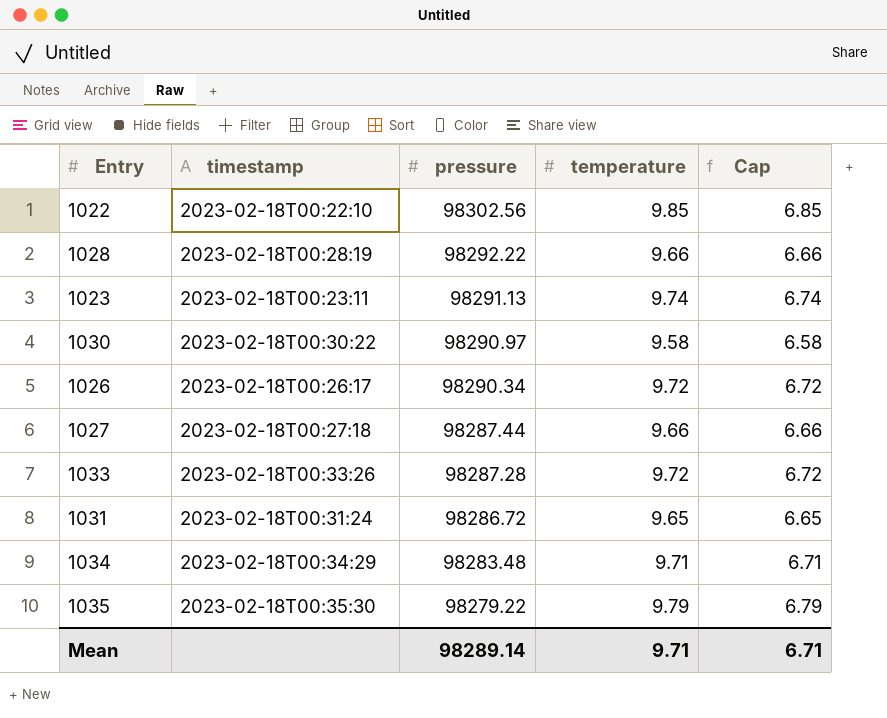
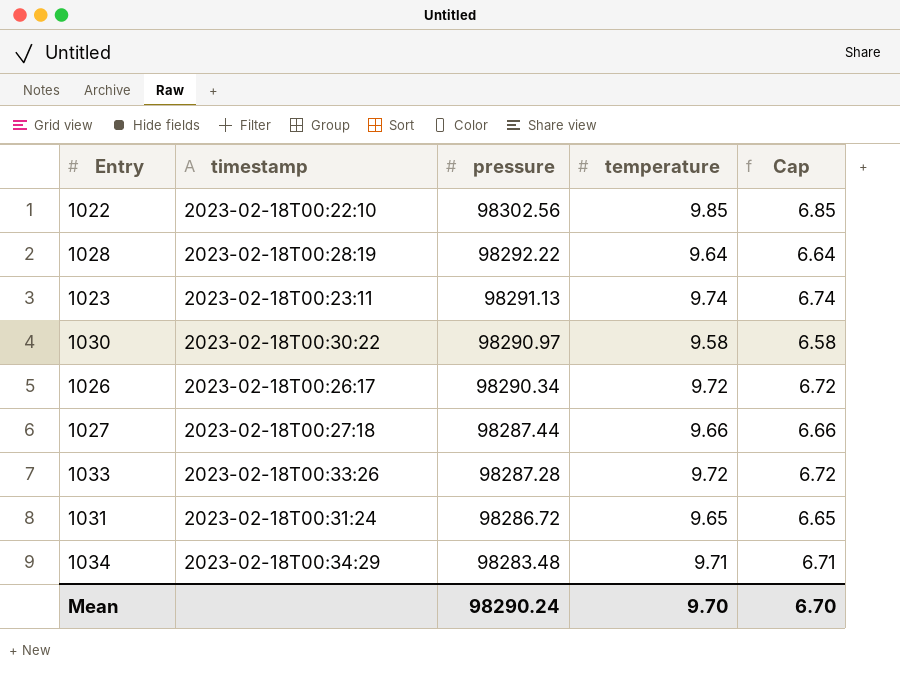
row 1035: 2023-02-18T00:35:30 | 98279.22 | 9.79 | 6.79 -> none
1028 | temperature: 9.66 -> 9.64
1028 | Cap: 6.66 -> 6.64
Mean | pressure: 98289.14 -> 98290.24
Mean | temperature: 9.71 -> 9.70
Mean | Cap: 6.71 -> 6.70

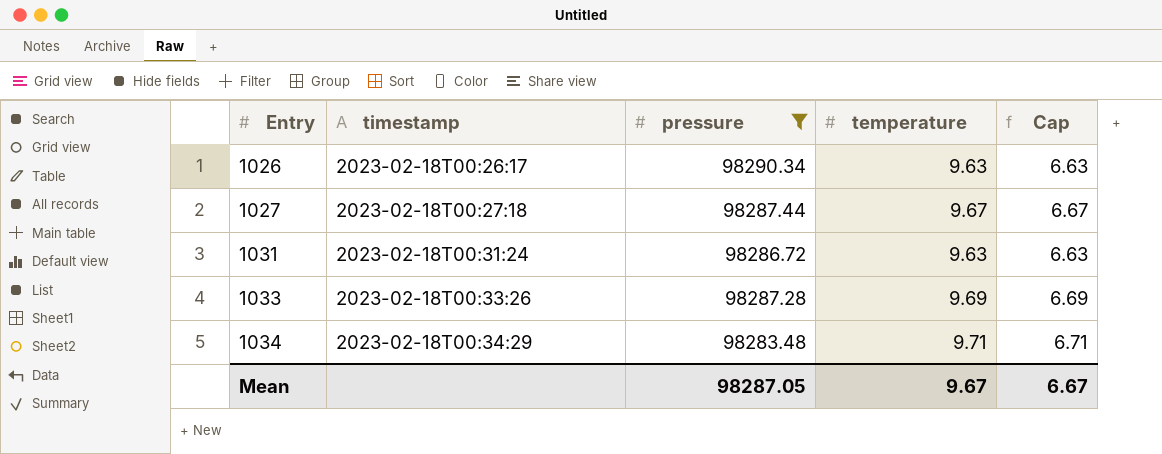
filter: none -> pressure <= 98290.34
row order: pressure descending -> Entry ascending
1026 | temperature: 9.72 -> 9.63
1026 | Cap: 6.72 -> 6.63
1027 | temperature: 9.66 -> 9.67
1027 | Cap: 6.66 -> 6.67
1031 | temperature: 9.65 -> 9.63
1031 | Cap: 6.65 -> 6.63
1033 | temperature: 9.72 -> 9.69
1033 | Cap: 6.72 -> 6.69
Mean | pressure: 98290.24 -> 98287.05
Mean | temperature: 9.70 -> 9.67
Mean | Cap: 6.70 -> 6.67

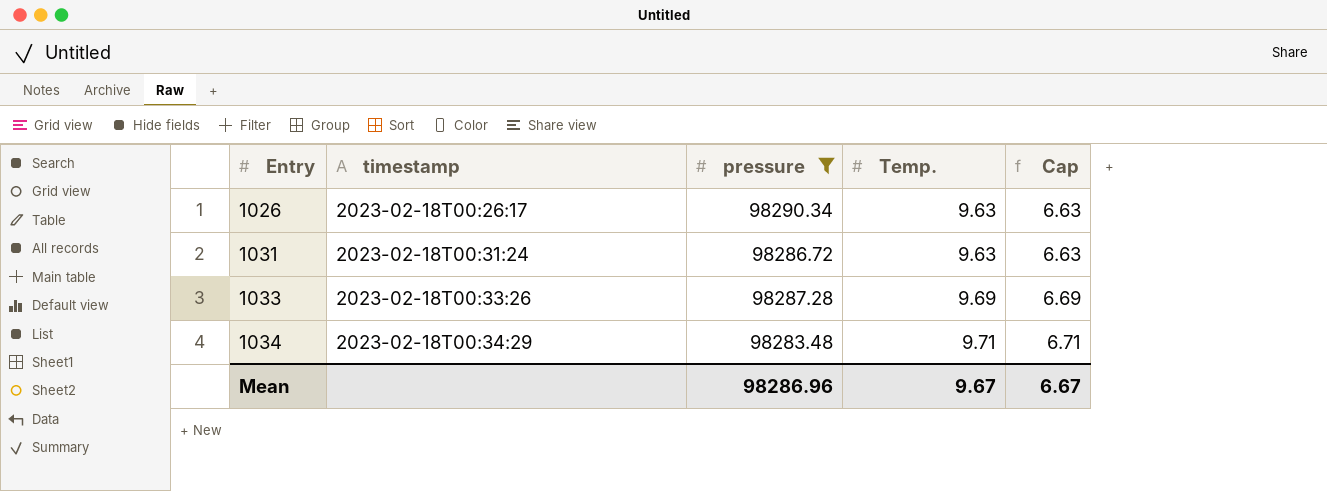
column name: temperature -> Temp.
row 1027: 2023-02-18T00:27:18 | 98287.44 | 9.67 | 6.67 -> none
Mean | pressure: 98287.05 -> 98286.96

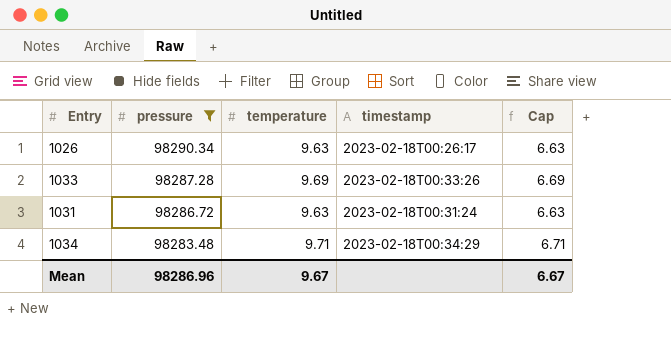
row order: Entry ascending -> pressure descending
column name: Temp. -> temperature
column timestamp | position: 2 -> 4

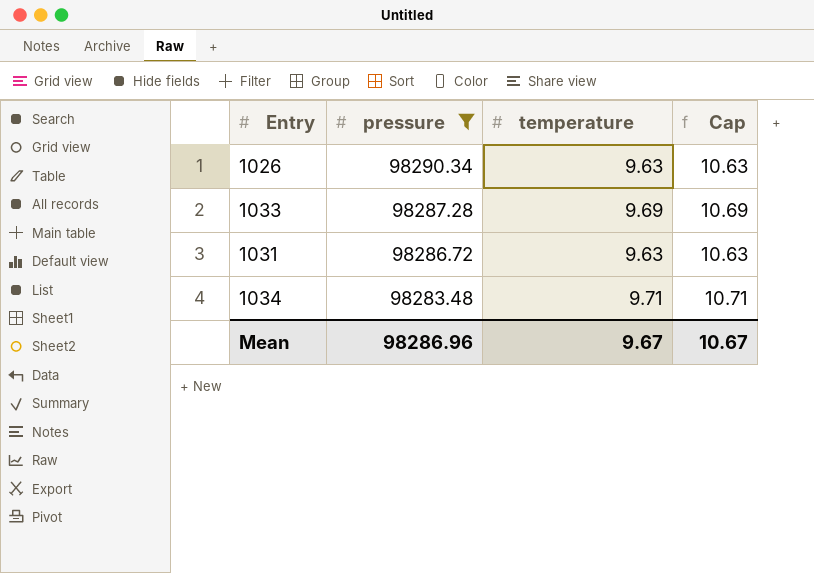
column timestamp | position: 4 -> none
column Cap | formula: [temperature] - 3 -> [temperature] + 1
Mean | Cap: 6.67 -> 10.67

